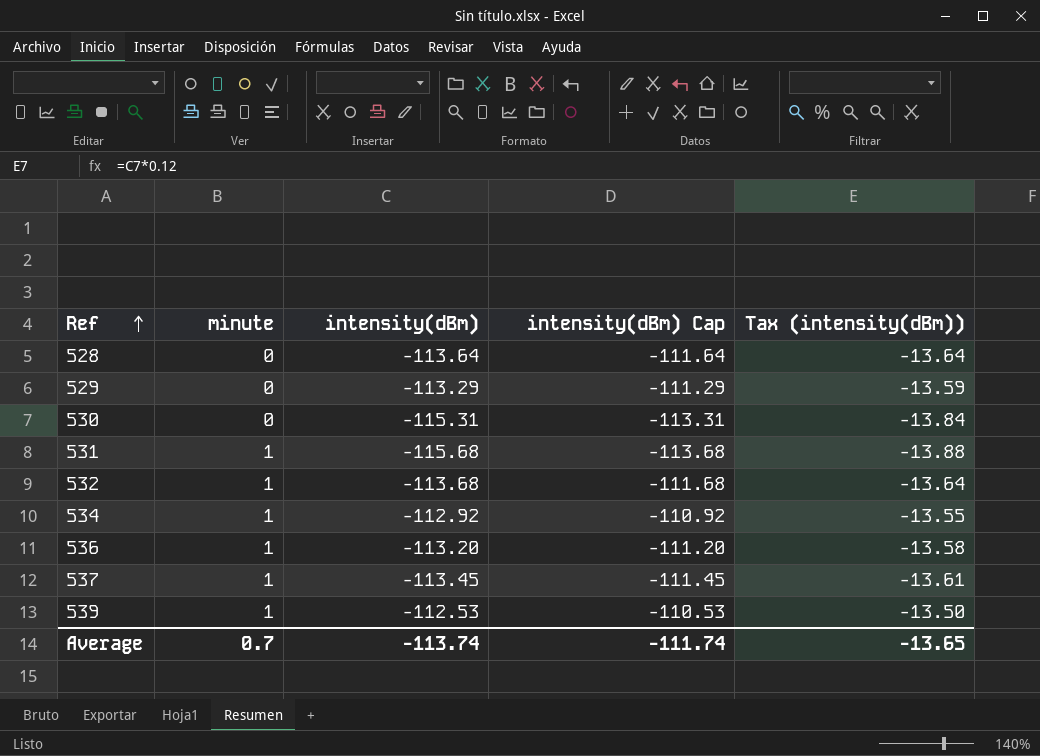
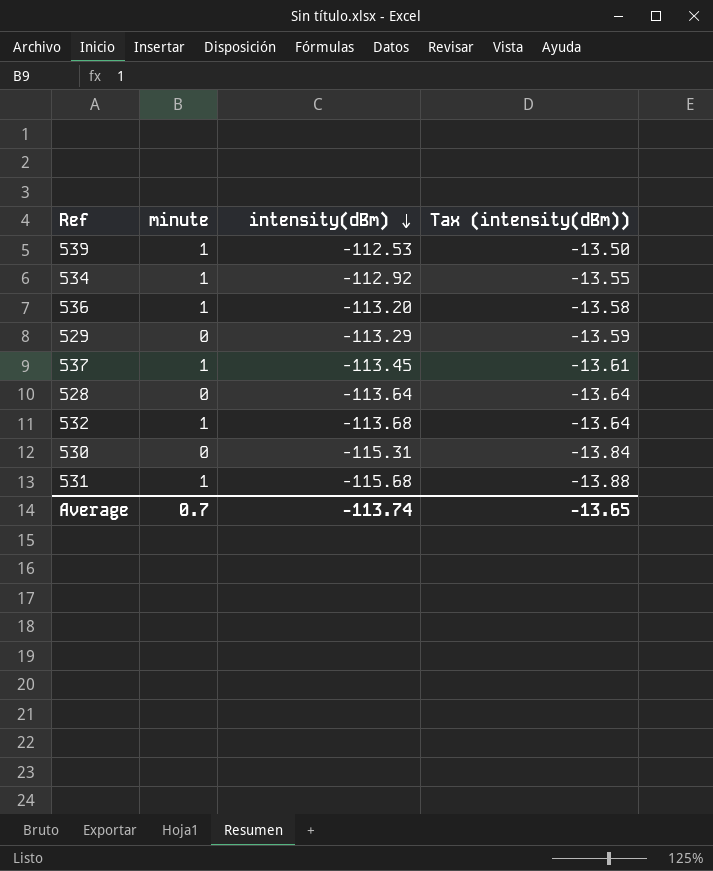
row order: Ref ascending -> intensity(dBm) descending
column intensity(dBm) Cap | formula: [intensity(dBm)] + 2 -> none

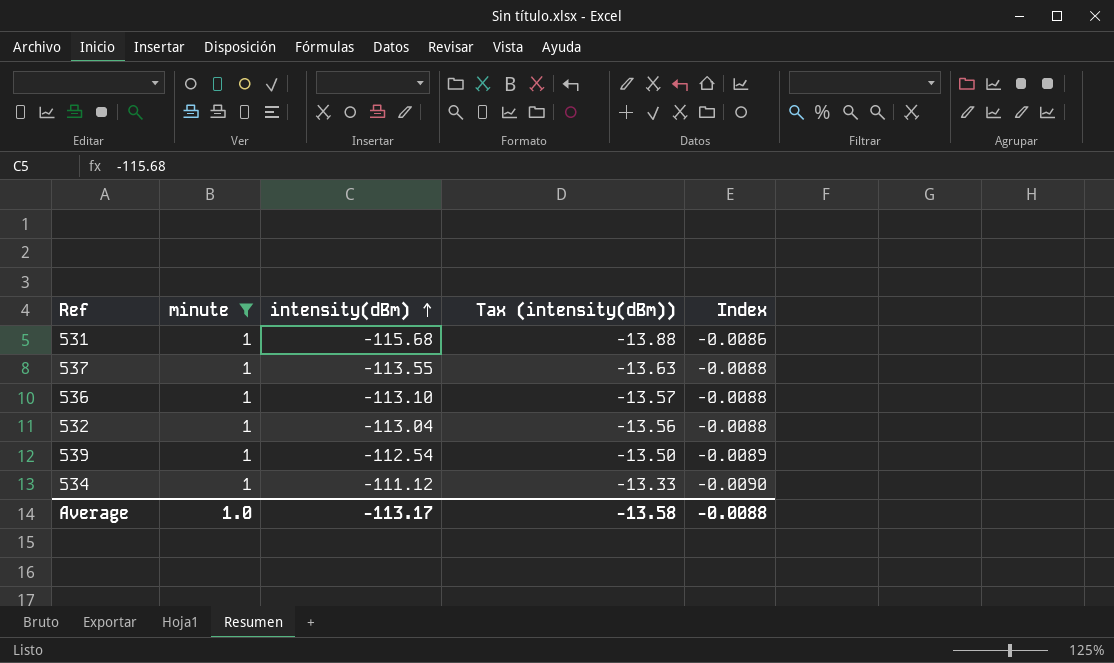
filter: none -> minute = 1
row order: intensity(dBm) descending -> intensity(dBm) ascending
column Index | formula: none -> [minute] / [intensity(dBm)]
537 | intensity(dBm): -113.45 -> -113.55
537 | Tax (intensity(dBm)): -13.61 -> -13.63
536 | intensity(dBm): -113.20 -> -113.10
536 | Tax (intensity(dBm)): -13.58 -> -13.57
532 | intensity(dBm): -113.68 -> -113.04
532 | Tax (intensity(dBm)): -13.64 -> -13.56
539 | intensity(dBm): -112.53 -> -112.54
534 | intensity(dBm): -112.92 -> -111.12
534 | Tax (intensity(dBm)): -13.55 -> -13.33
Average | minute: 0.7 -> 1.0
Average | intensity(dBm): -113.74 -> -113.17
Average | Tax (intensity(dBm)): -13.65 -> -13.58

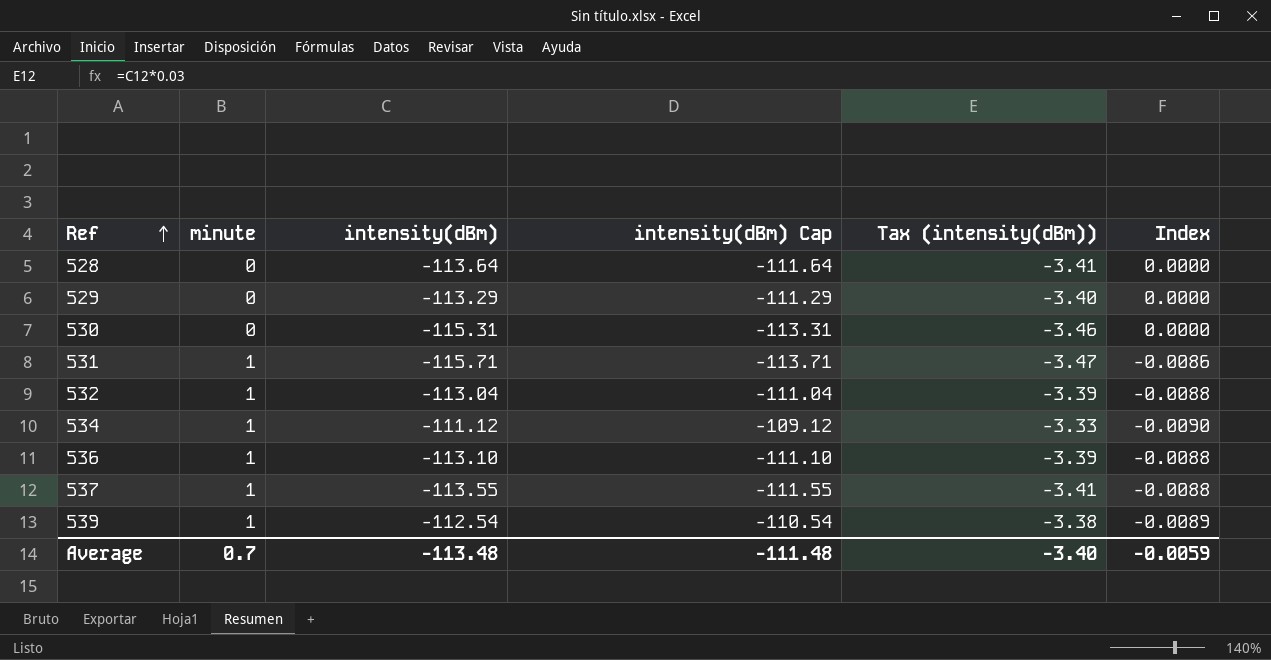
filter: minute = 1 -> none
row order: intensity(dBm) ascending -> Ref ascending
column intensity(dBm) Cap | formula: none -> [intensity(dBm)] + 2
column Tax (intensity(dBm)) | formula: [intensity(dBm)] * 0.12 -> [intensity(dBm)] * 0.03
531 | intensity(dBm): -115.68 -> -115.71
Average | minute: 1.0 -> 0.7
Average | intensity(dBm): -113.17 -> -113.48
Average | Tax (intensity(dBm)): -13.58 -> -3.40
Average | Index: -0.0088 -> -0.0059

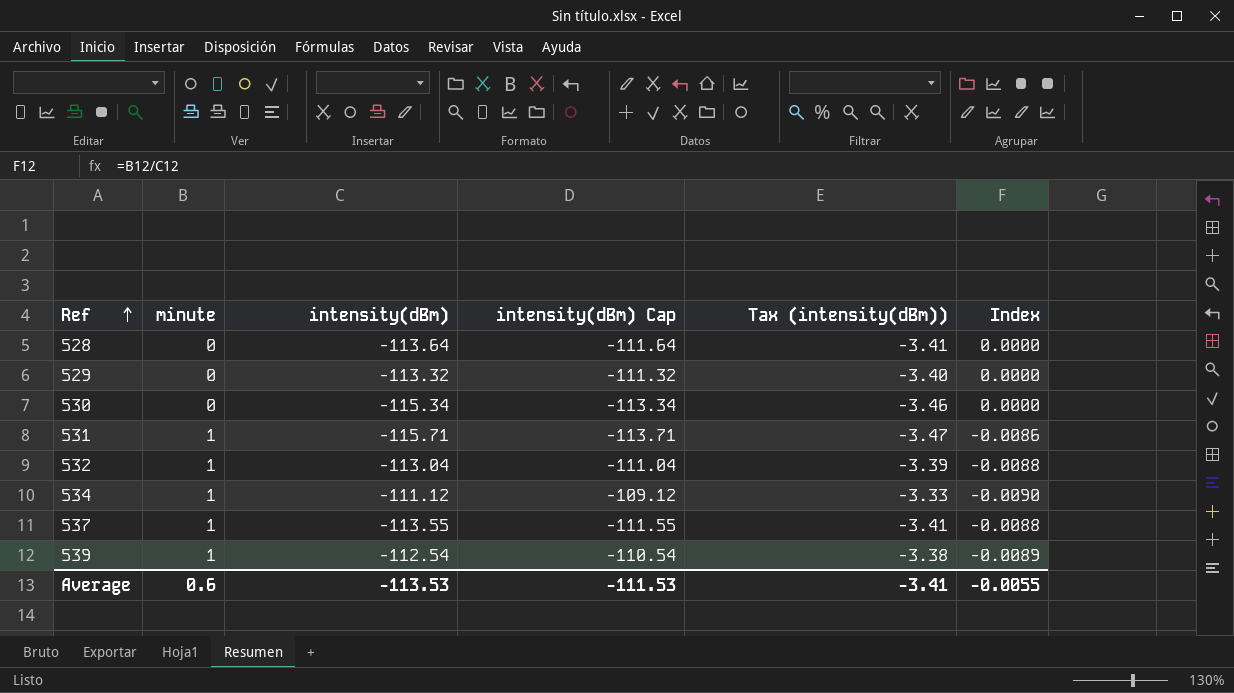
row 536: 1 | -113.10 | -111.10 | -3.39 | -0.0088 -> none
529 | intensity(dBm): -113.29 -> -113.32
529 | intensity(dBm) Cap: -111.29 -> -111.32
530 | intensity(dBm): -115.31 -> -115.34
530 | intensity(dBm) Cap: -113.31 -> -113.34
Average | minute: 0.7 -> 0.6
Average | intensity(dBm): -113.48 -> -113.53
Average | intensity(dBm) Cap: -111.48 -> -111.53
Average | Tax (intensity(dBm)): -3.40 -> -3.41
Average | Index: -0.0059 -> -0.0055

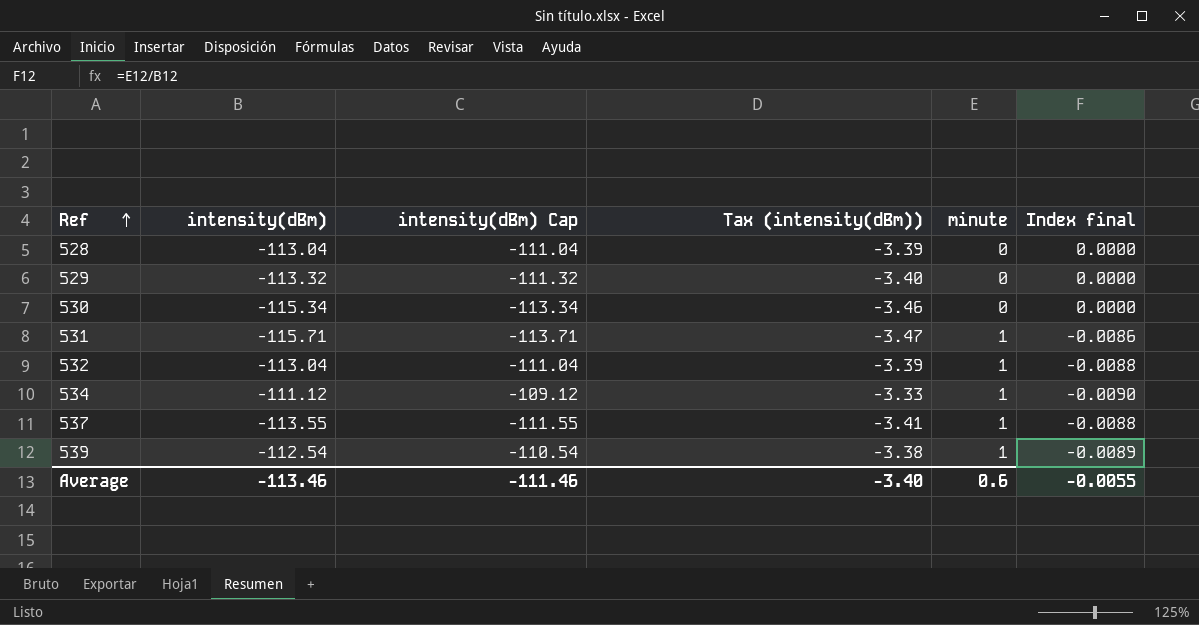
column minute | position: 2 -> 5
column name: Index -> Index final
528 | intensity(dBm): -113.64 -> -113.04
528 | intensity(dBm) Cap: -111.64 -> -111.04
528 | Tax (intensity(dBm)): -3.41 -> -3.39
Average | intensity(dBm): -113.53 -> -113.46
Average | intensity(dBm) Cap: -111.53 -> -111.46
Average | Tax (intensity(dBm)): -3.41 -> -3.40

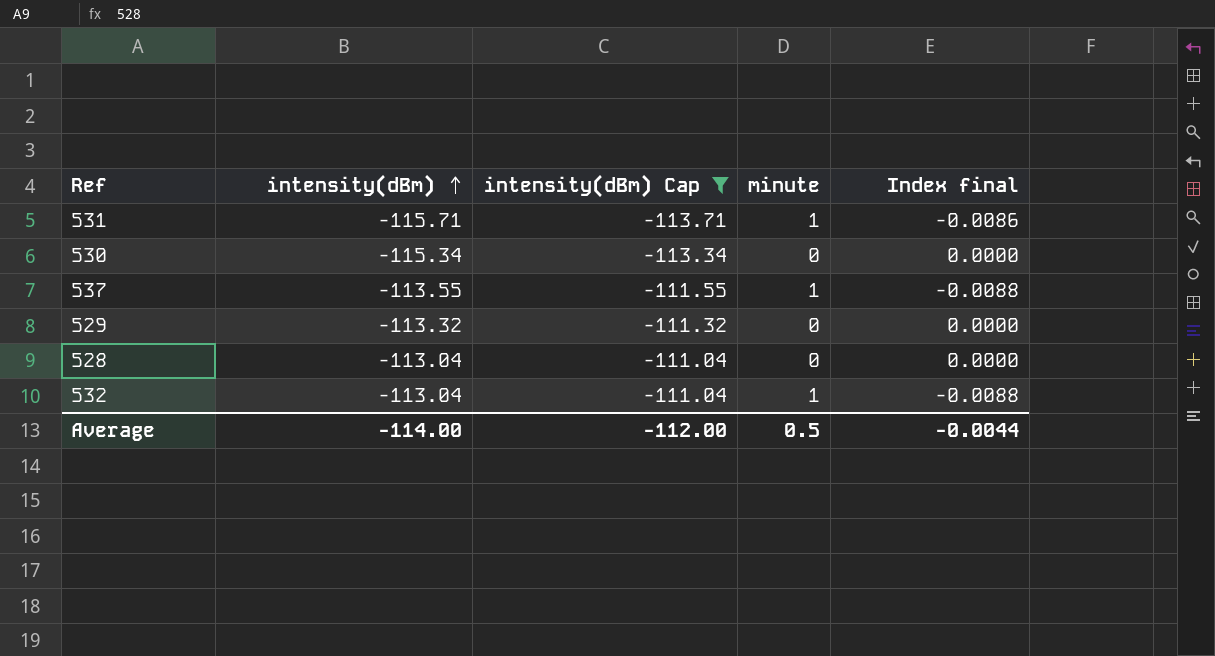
filter: none -> intensity(dBm) Cap <= -111.04
row order: Ref ascending -> intensity(dBm) ascending
column Tax (intensity(dBm)) | formula: [intensity(dBm)] * 0.03 -> none
Average | intensity(dBm): -113.46 -> -114.00
Average | intensity(dBm) Cap: -111.46 -> -112.00
Average | minute: 0.6 -> 0.5
Average | Index final: -0.0055 -> -0.0044

